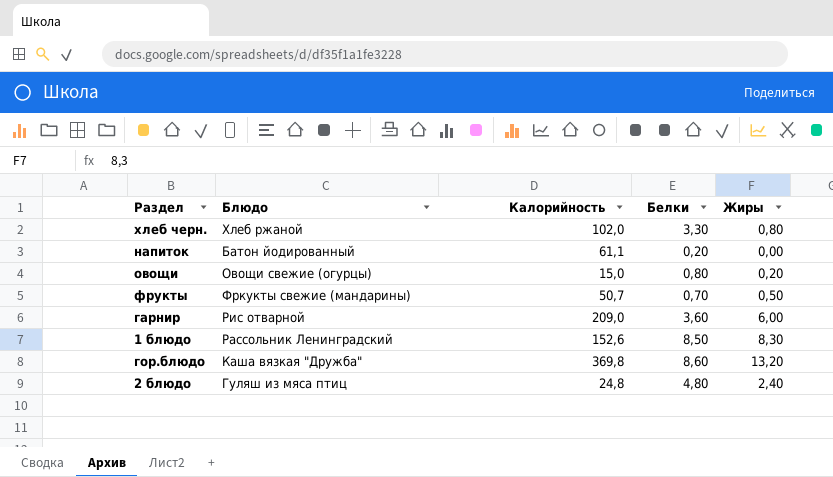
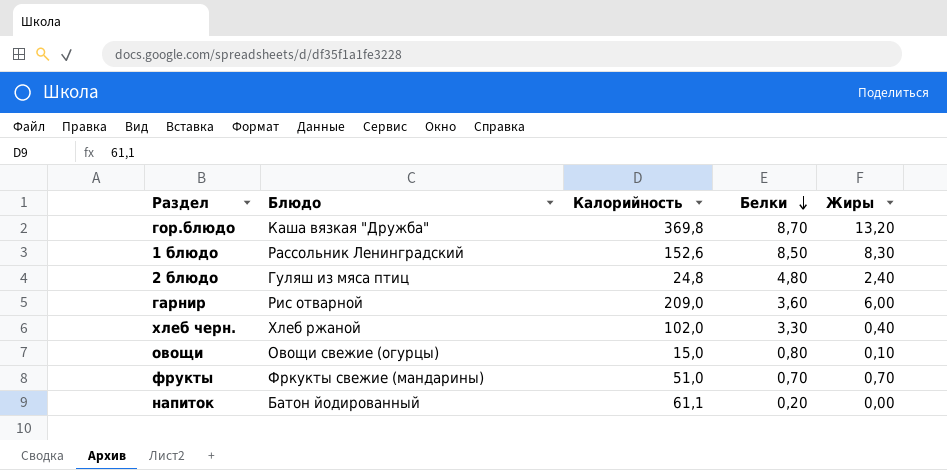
row order: none -> Белки descending
гор.блюдо | Белки: 8,60 -> 8,70
хлеб черн. | Жиры: 0,80 -> 0,40
овощи | Жиры: 0,20 -> 0,10
фрукты | Калорийность: 50,7 -> 51,0
фрукты | Жиры: 0,50 -> 0,70

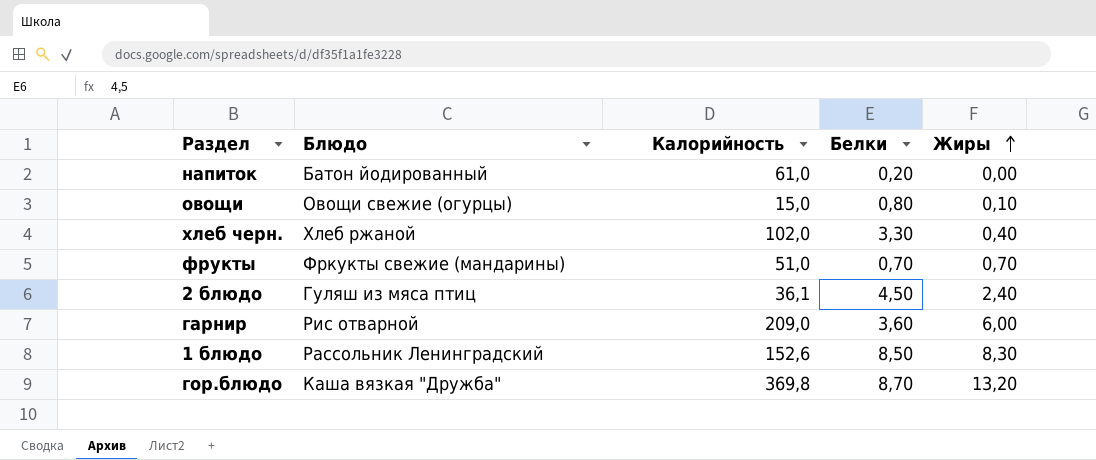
row order: Белки descending -> Жиры ascending
напиток | Калорийность: 61,1 -> 61,0
2 блюдо | Калорийность: 24,8 -> 36,1
2 блюдо | Белки: 4,80 -> 4,50

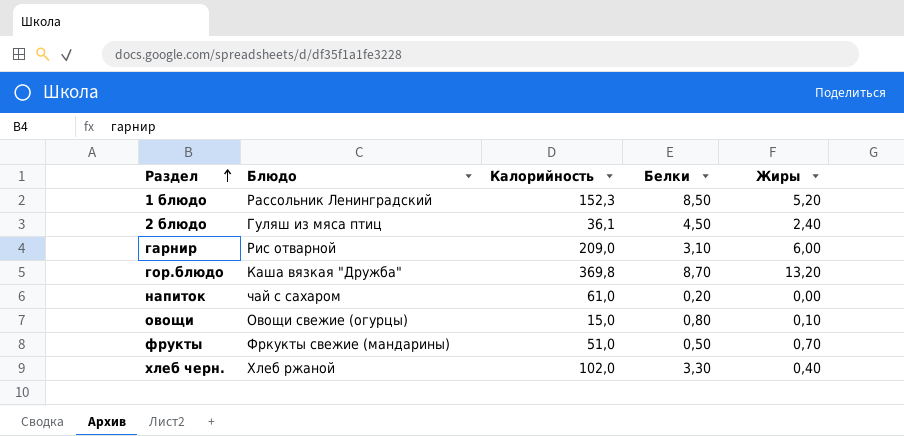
row order: Жиры ascending -> Раздел ascending
1 блюдо | Калорийность: 152,6 -> 152,3
1 блюдо | Жиры: 8,30 -> 5,20
гарнир | Белки: 3,60 -> 3,10
напиток | Блюдо: Батон йодированный -> чай с сахаром
фрукты | Белки: 0,70 -> 0,50

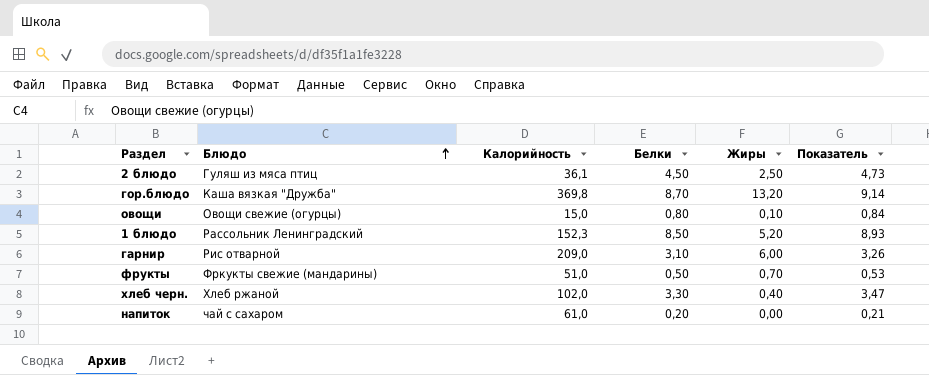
row order: Раздел ascending -> Блюдо ascending
column Показатель | formula: none -> [Белки] * 1,05
2 блюдо | Жиры: 2,40 -> 2,50

